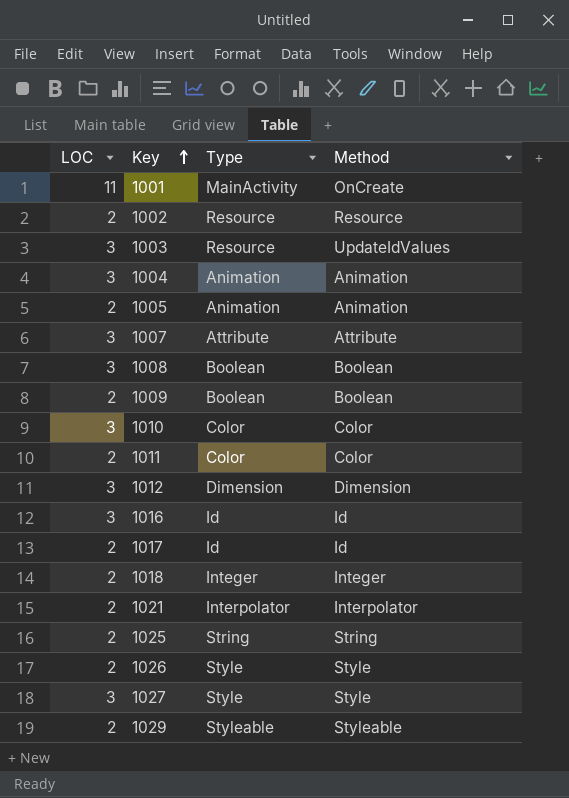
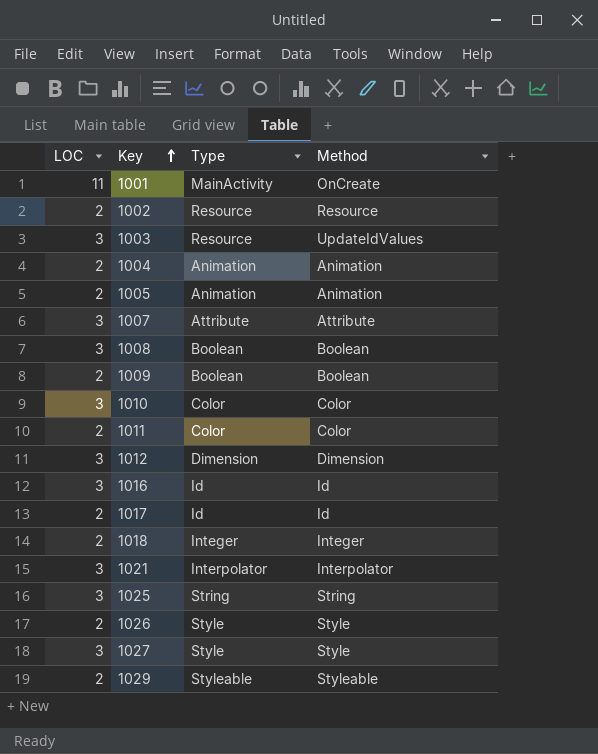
1004 | LOC: 3 -> 2
1021 | LOC: 2 -> 3
1025 | LOC: 2 -> 3

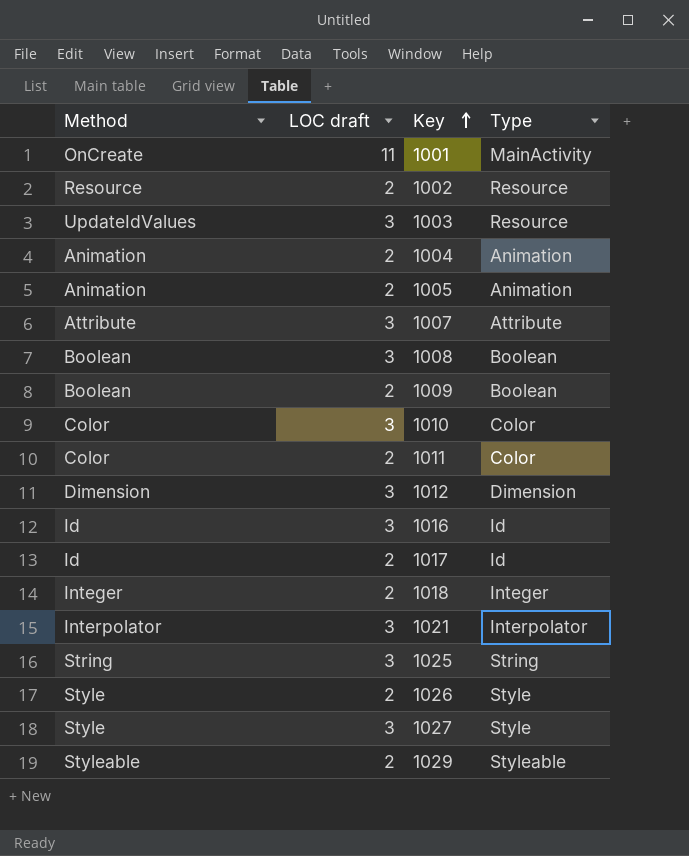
column Method | position: 4 -> 1
column name: LOC -> LOC draft

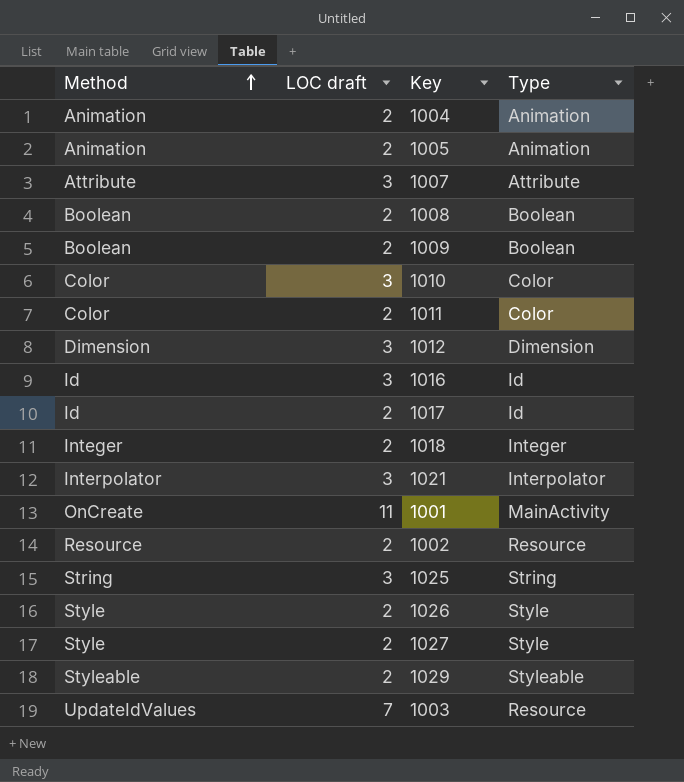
row order: Key ascending -> Method ascending
1008 | LOC draft: 3 -> 2
1027 | LOC draft: 3 -> 2
1003 | LOC draft: 3 -> 7

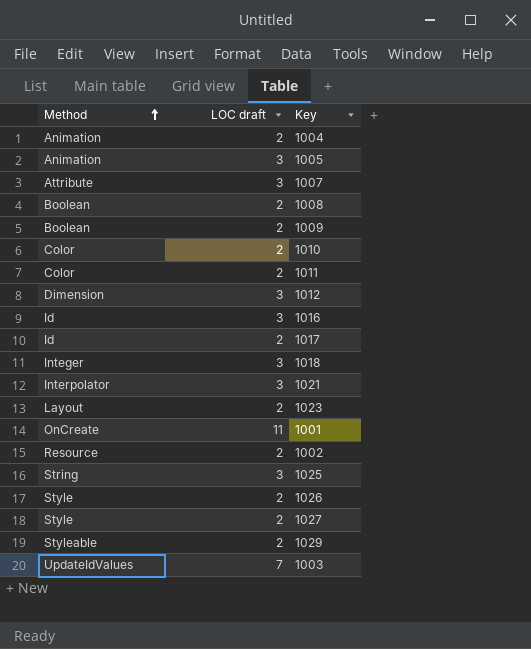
column Type | position: 4 -> none
1005 | LOC draft: 2 -> 3
1010 | LOC draft: 3 -> 2
1018 | LOC draft: 2 -> 3
row 1023: none -> Layout | 2

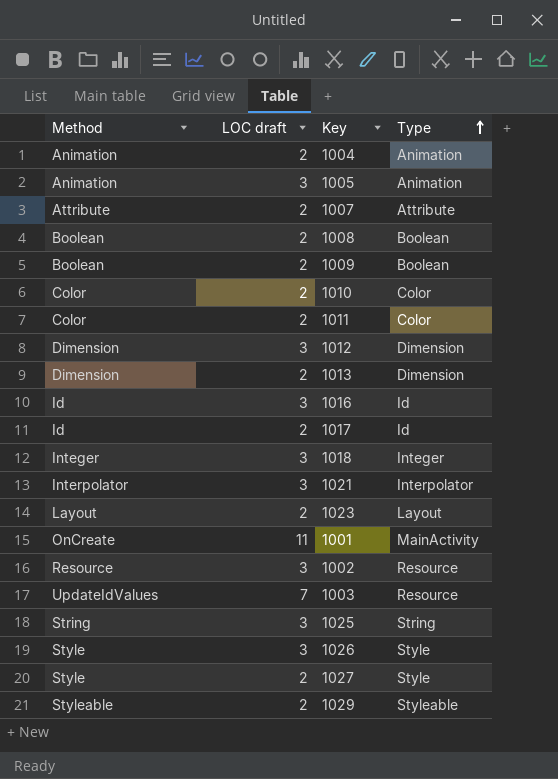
row order: Method ascending -> Type ascending
column Type | position: none -> 4
1007 | LOC draft: 3 -> 2
row 1013: none -> Dimension | 2 | Dimension
1002 | LOC draft: 2 -> 3
1026 | LOC draft: 2 -> 3

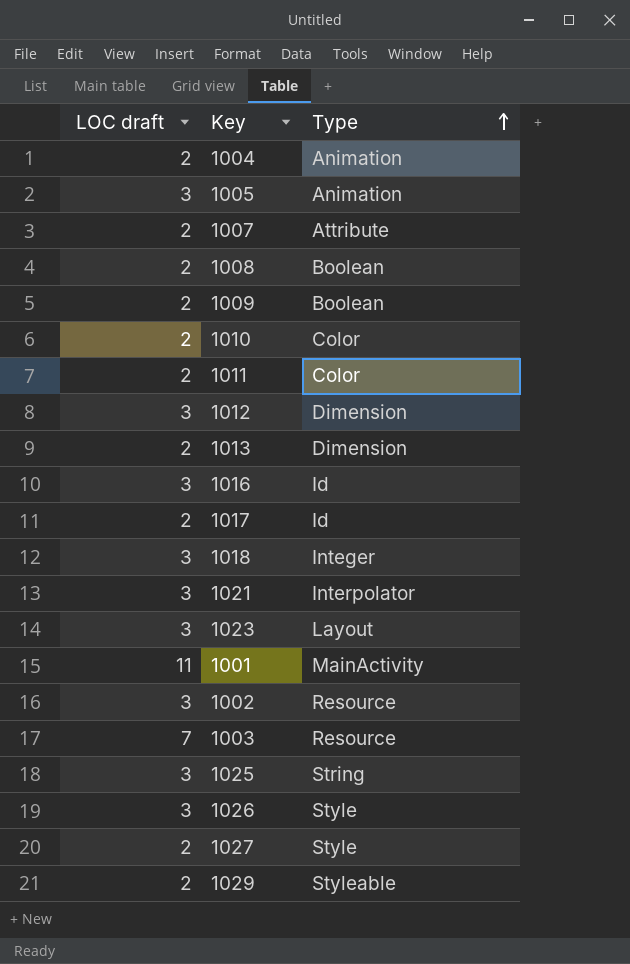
column Method | position: 1 -> none
1023 | LOC draft: 2 -> 3

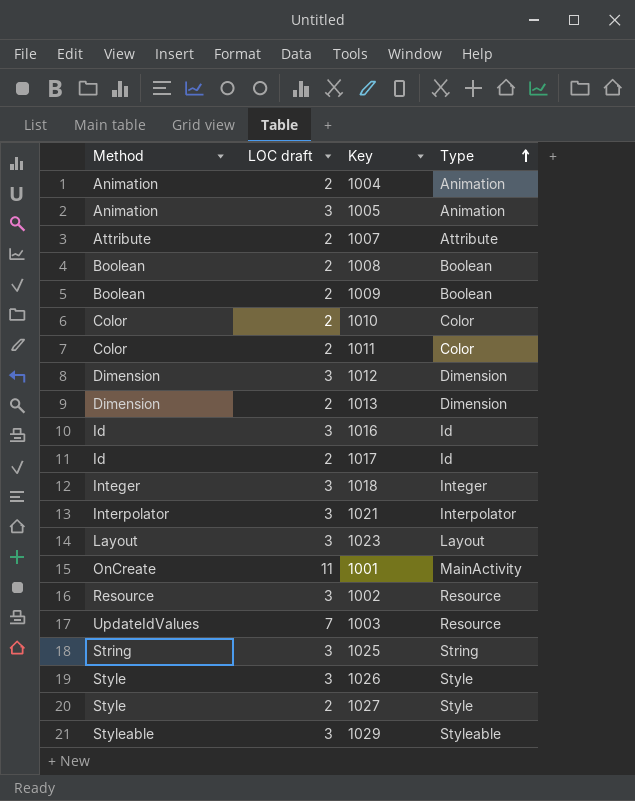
column Method | position: none -> 1
1029 | LOC draft: 2 -> 3

